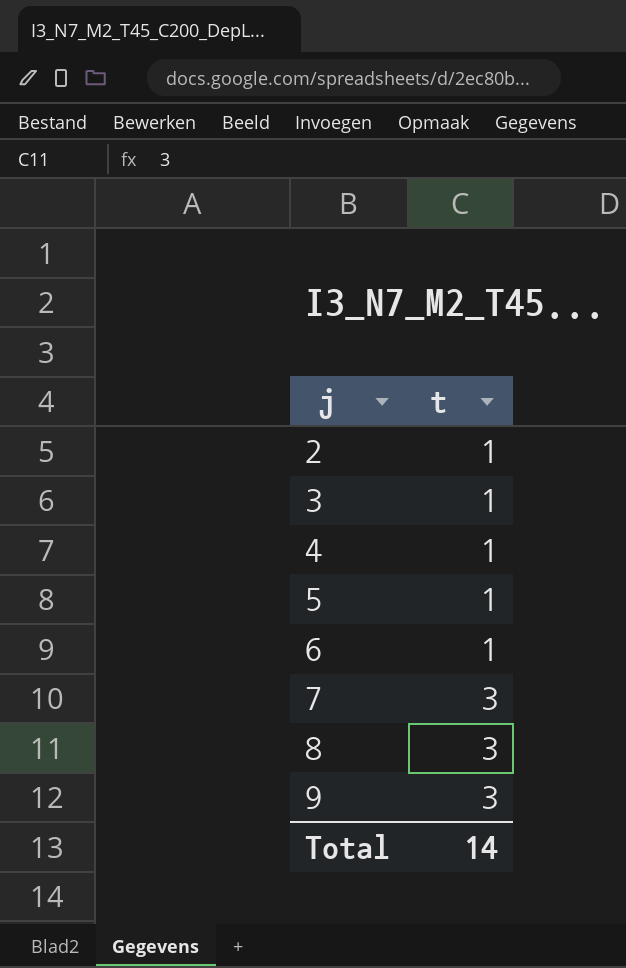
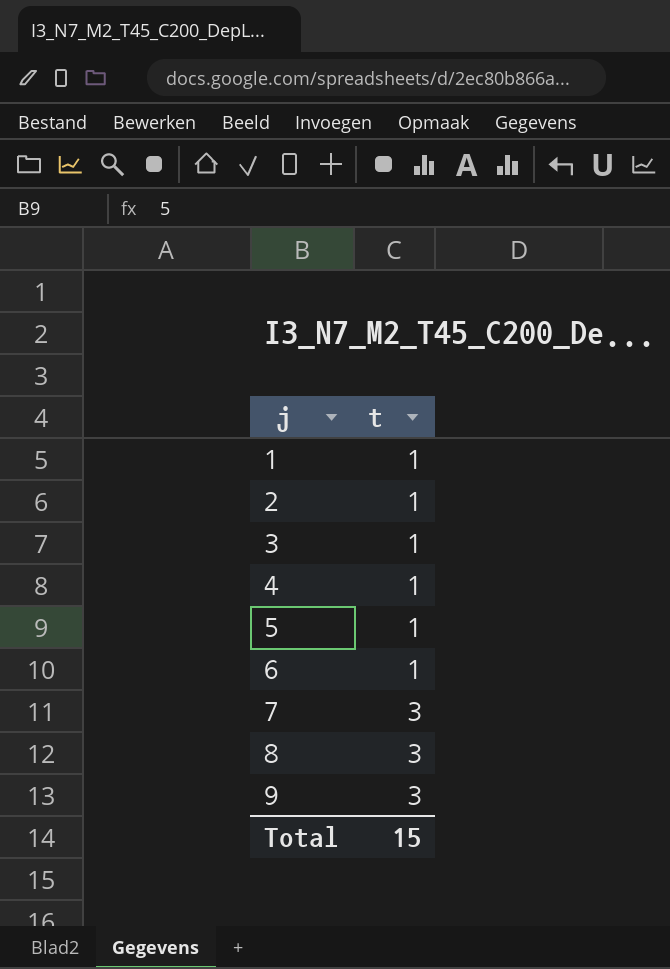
row 1: none -> 1
Total | t: 14 -> 15

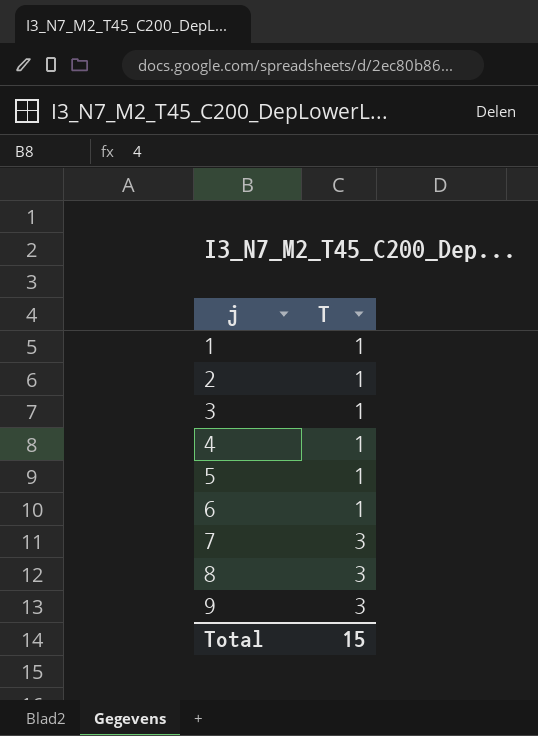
column name: t -> T

